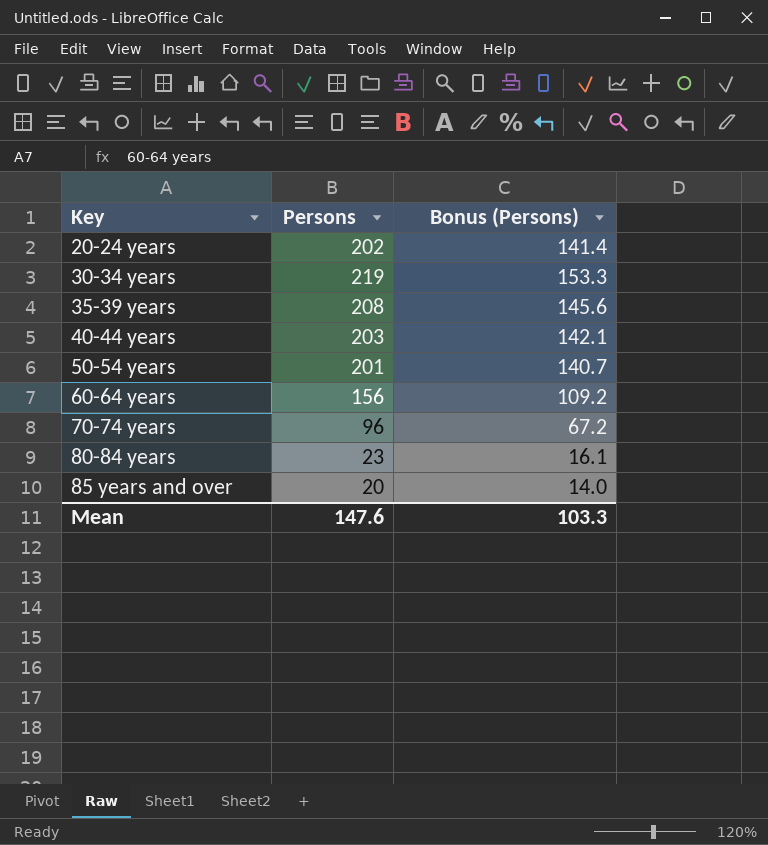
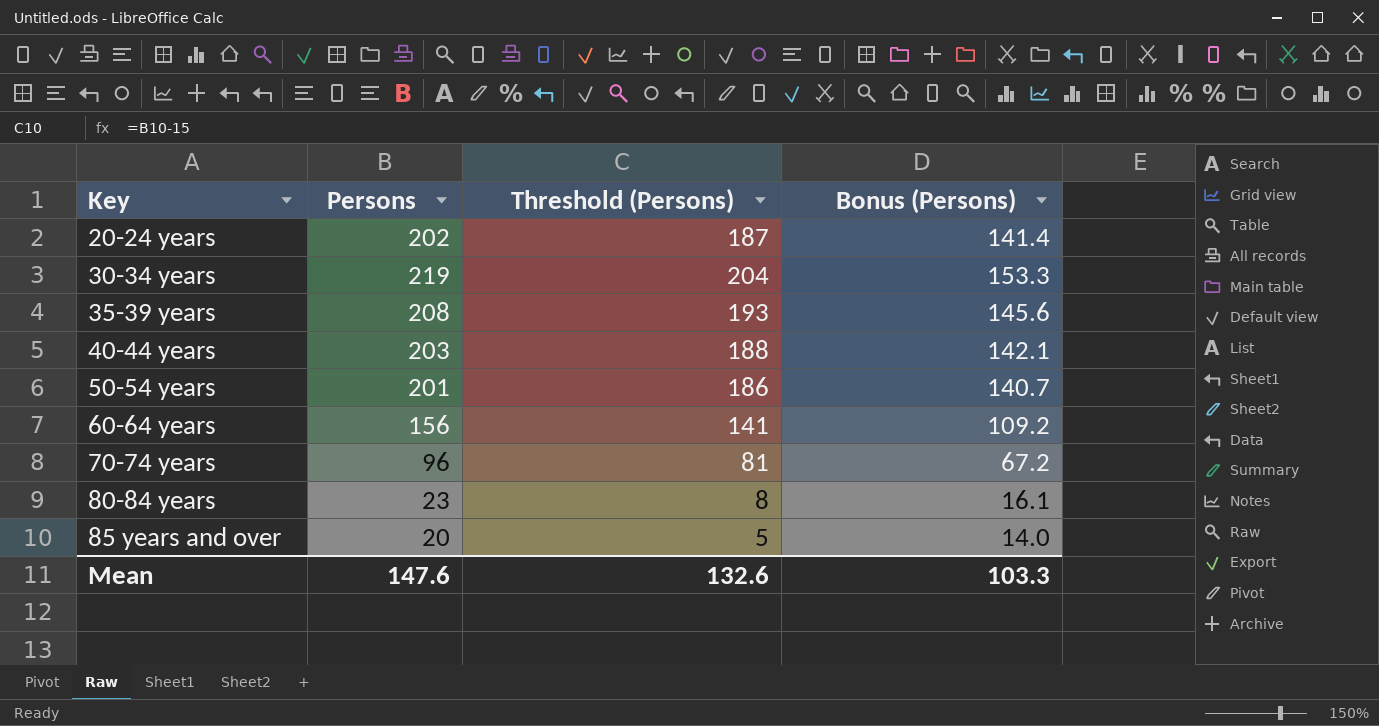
column Threshold (Persons) | formula: none -> [Persons] - 15

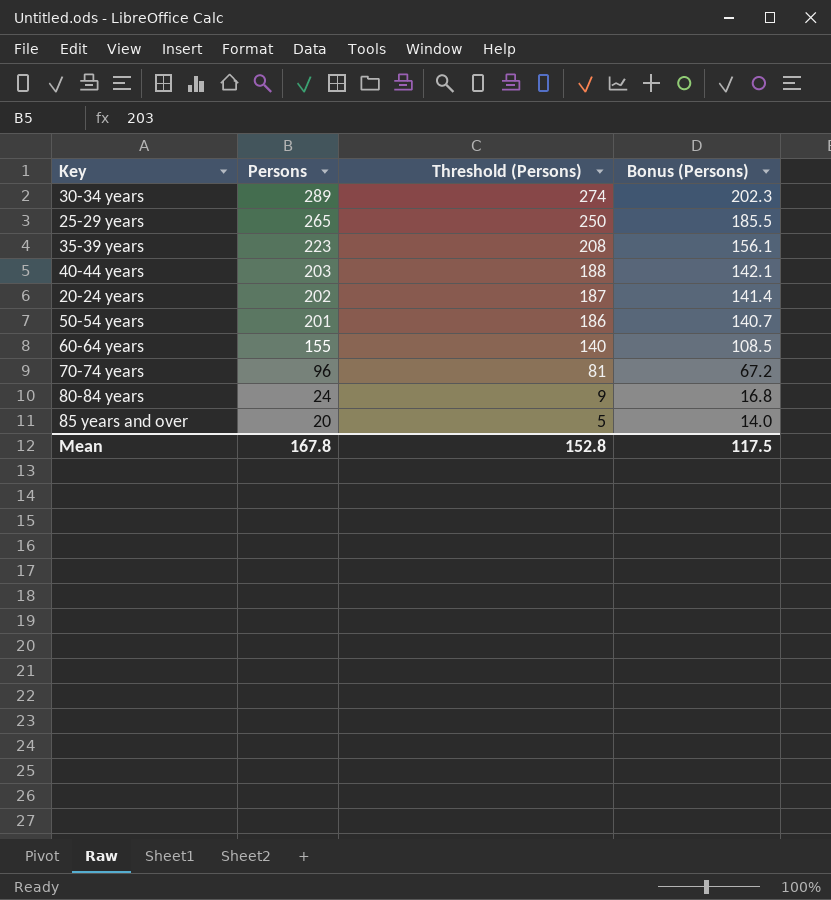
row order: Key ascending -> Persons descending
30-34 years | Persons: 219 -> 289
30-34 years | Threshold (Persons): 204 -> 274
30-34 years | Bonus (Persons): 153.3 -> 202.3
row 25-29 years: none -> 265 | 250 | 185.5
35-39 years | Persons: 208 -> 223
35-39 years | Threshold (Persons): 193 -> 208
35-39 years | Bonus (Persons): 145.6 -> 156.1
60-64 years | Persons: 156 -> 155
60-64 years | Threshold (Persons): 141 -> 140
60-64 years | Bonus (Persons): 109.2 -> 108.5
80-84 years | Persons: 23 -> 24
80-84 years | Threshold (Persons): 8 -> 9
80-84 years | Bonus (Persons): 16.1 -> 16.8
Mean | Persons: 147.6 -> 167.8
Mean | Threshold (Persons): 132.6 -> 152.8
Mean | Bonus (Persons): 103.3 -> 117.5

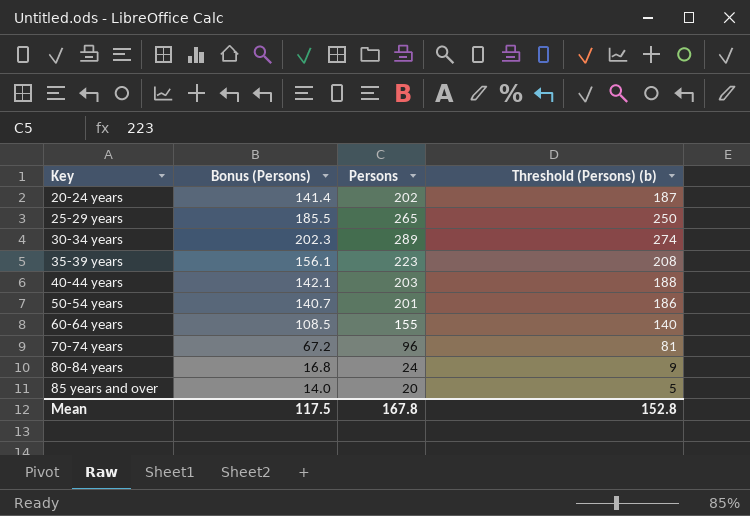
row order: Persons descending -> Key ascending
column Bonus (Persons) | position: 4 -> 2
column name: Threshold (Persons) -> Threshold (Persons) (b)

